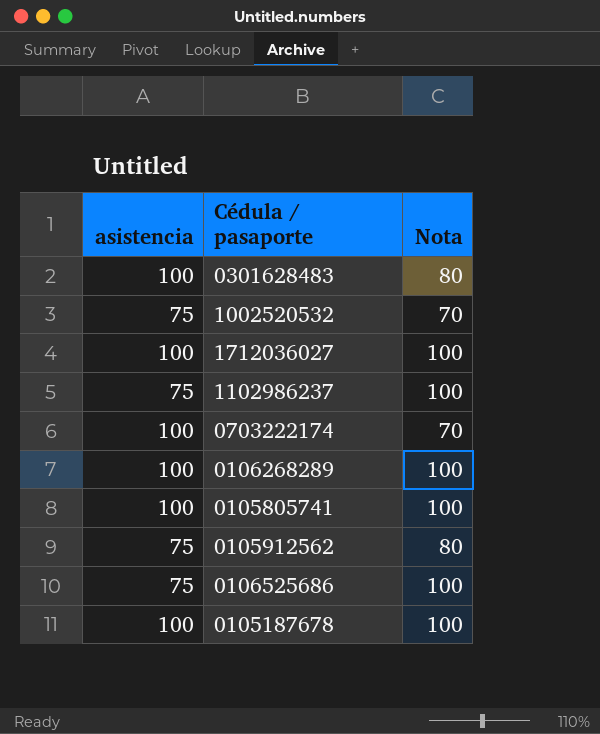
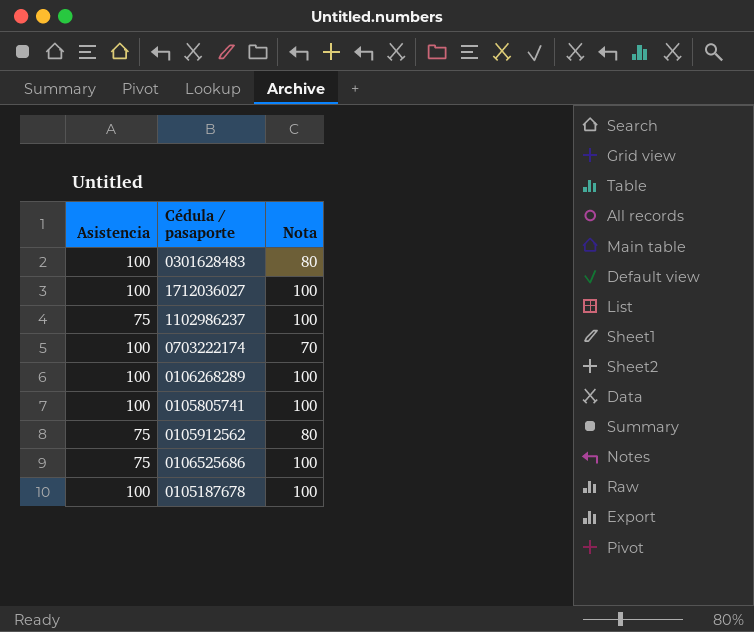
column name: asistencia -> Asistencia
row 1002520532: 75 | 70 -> none

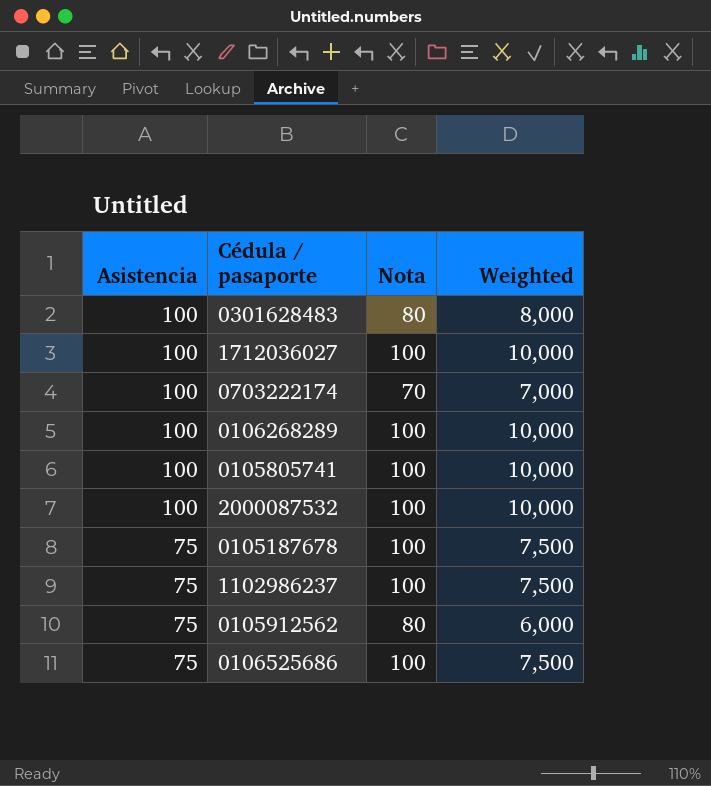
row order: none -> Asistencia descending
column Weighted | formula: none -> [Asistencia] * [Nota]
row 2000087532: none -> 100 | 100 | 10,000
0105187678 | Asistencia: 100 -> 75

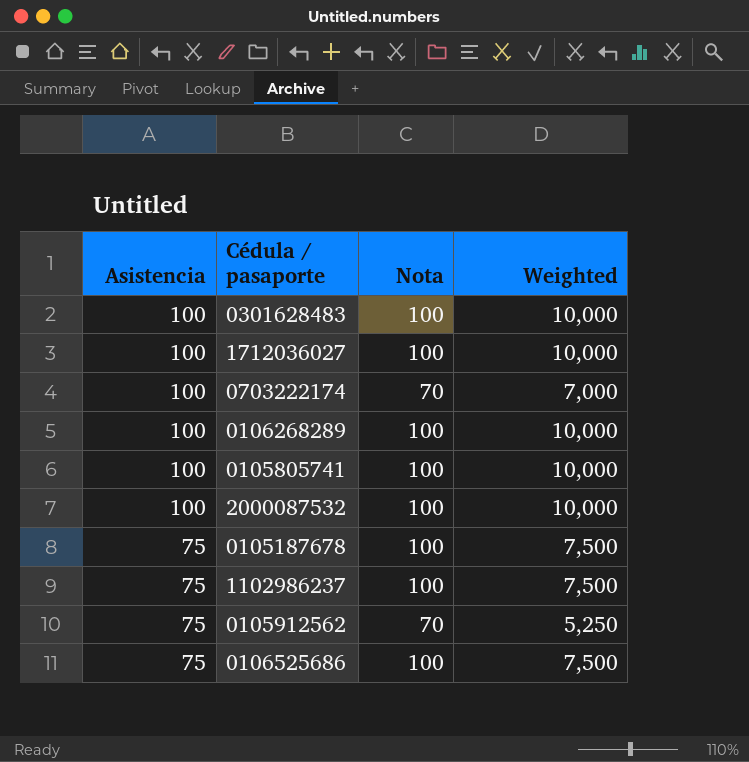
0301628483 | Nota: 80 -> 100
0301628483 | Weighted: 8,000 -> 10,000
0105912562 | Nota: 80 -> 70
0105912562 | Weighted: 6,000 -> 5,250

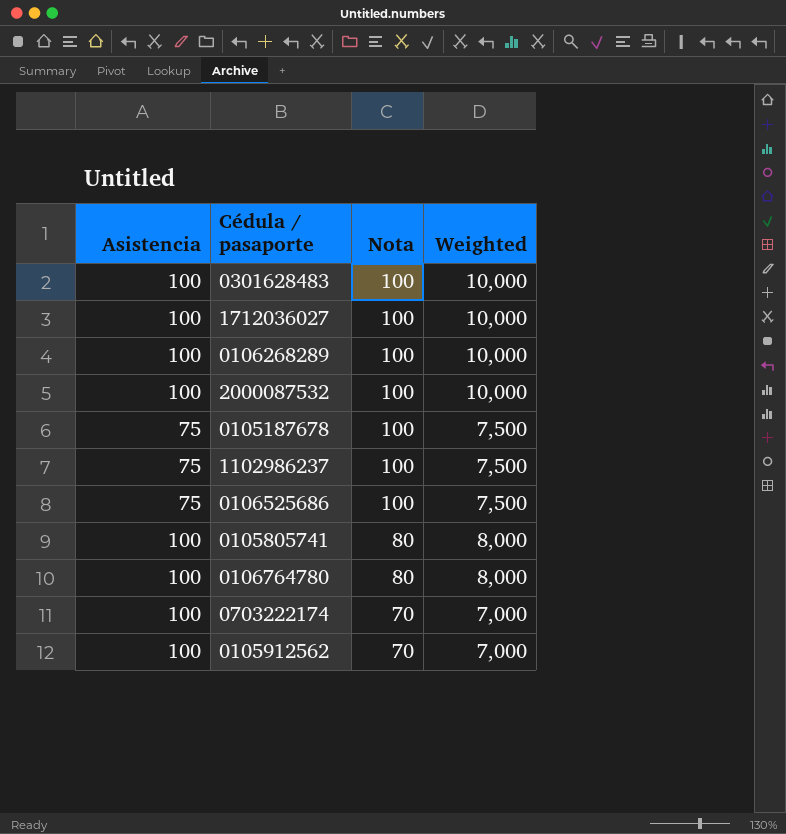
row order: Asistencia descending -> Nota descending
0105805741 | Nota: 100 -> 80
0105805741 | Weighted: 10,000 -> 8,000
row 0106764780: none -> 100 | 80 | 8,000
0105912562 | Asistencia: 75 -> 100
0105912562 | Weighted: 5,250 -> 7,000

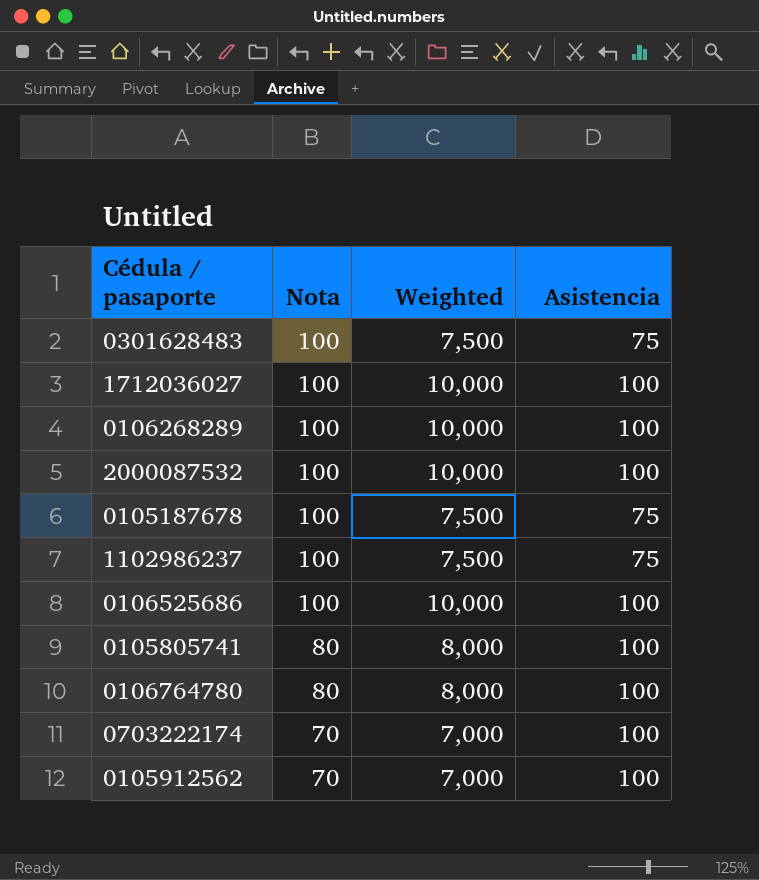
column Asistencia | position: 1 -> 4
0301628483 | Weighted: 10,000 -> 7,500
0301628483 | Asistencia: 100 -> 75
0106525686 | Weighted: 7,500 -> 10,000
0106525686 | Asistencia: 75 -> 100

